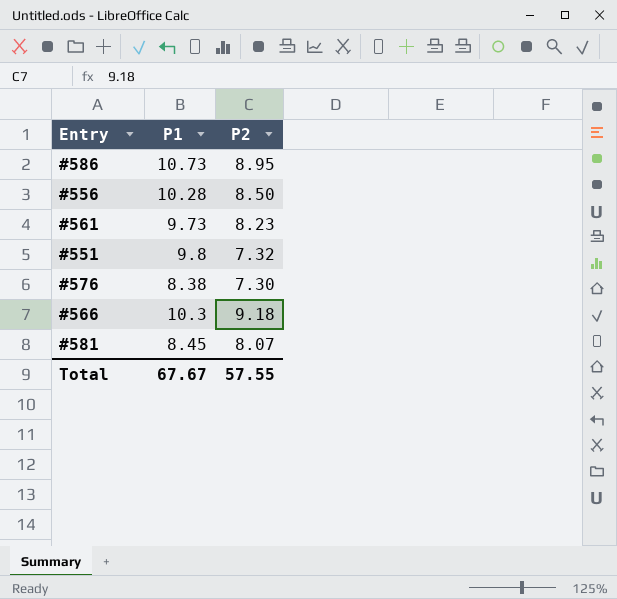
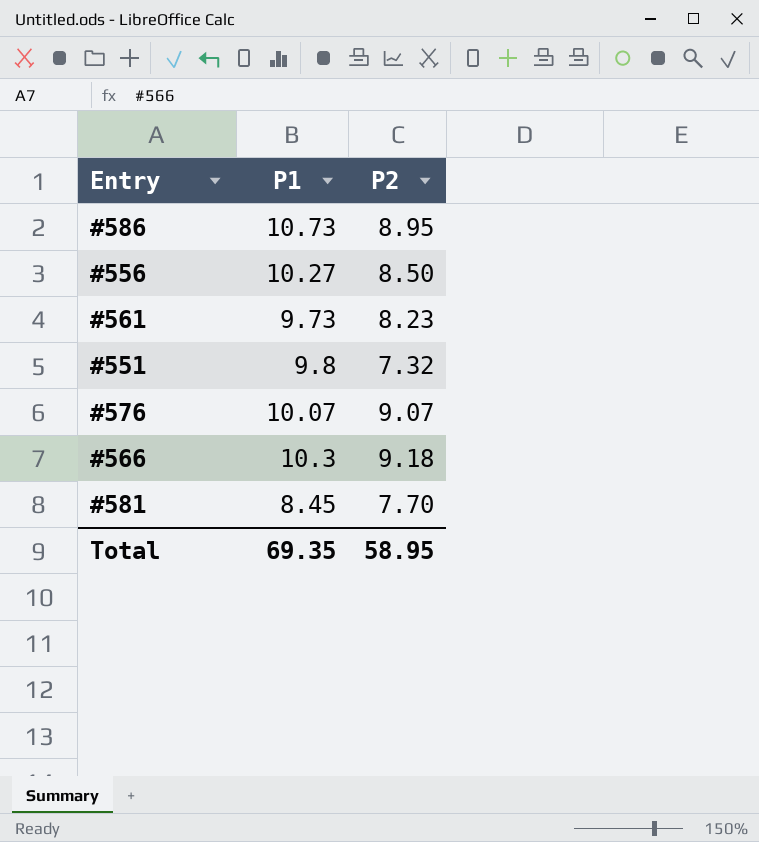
#556 | P1: 10.28 -> 10.27
#576 | P1: 8.38 -> 10.07
#576 | P2: 7.30 -> 9.07
#581 | P2: 8.07 -> 7.70
Total | P1: 67.67 -> 69.35
Total | P2: 57.55 -> 58.95

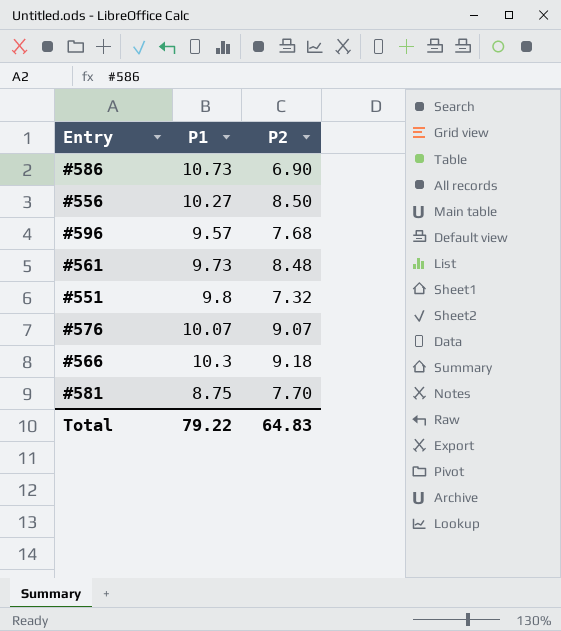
#586 | P2: 8.95 -> 6.90
row #596: none -> 9.57 | 7.68
#561 | P2: 8.23 -> 8.48
#581 | P1: 8.45 -> 8.75
Total | P1: 69.35 -> 79.22
Total | P2: 58.95 -> 64.83

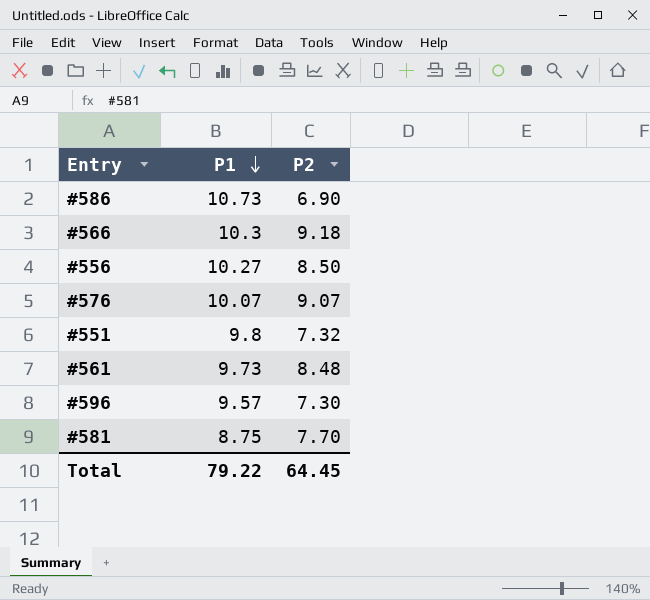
row order: none -> P1 descending
#596 | P2: 7.68 -> 7.30
Total | P2: 64.83 -> 64.45

